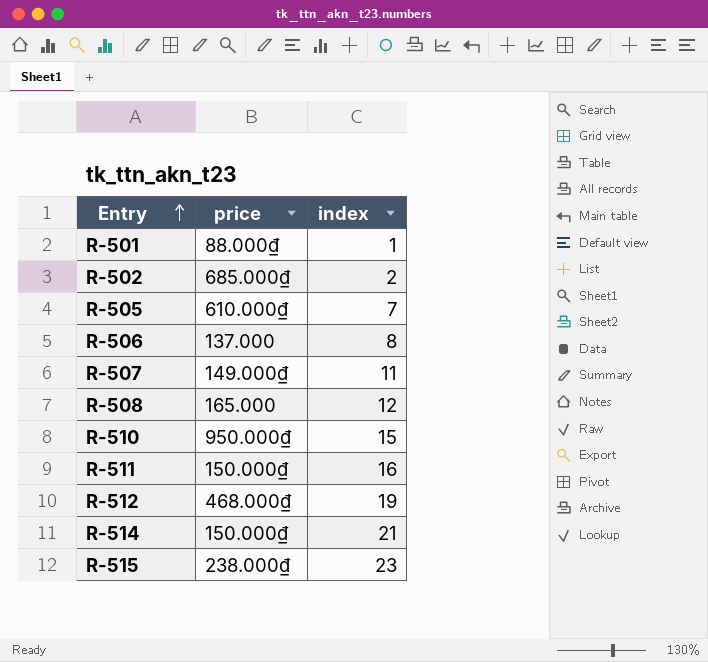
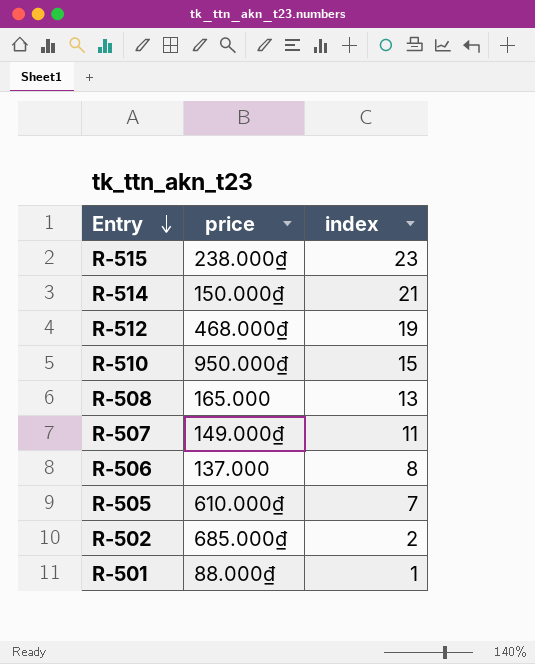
row order: Entry ascending -> Entry descending
row R-511: 150.000₫ | 16 -> none
R-508 | index: 12 -> 13

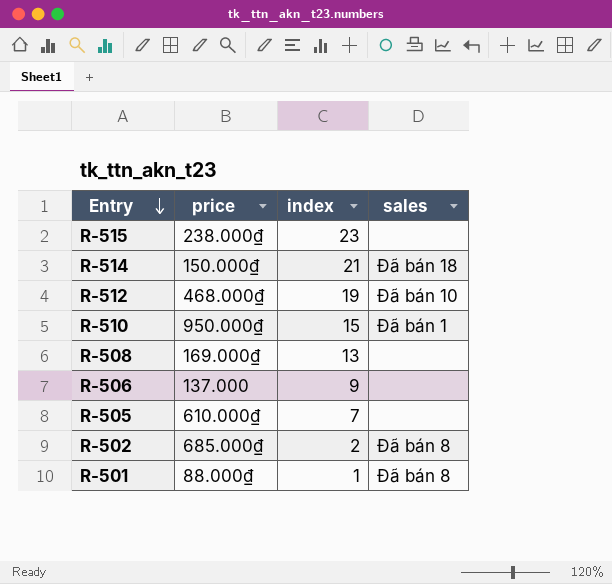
column sales | position: none -> 4
row R-507: 149.000₫ | 11 -> none
R-508 | price: 165.000 -> 169.000₫
R-506 | index: 8 -> 9

